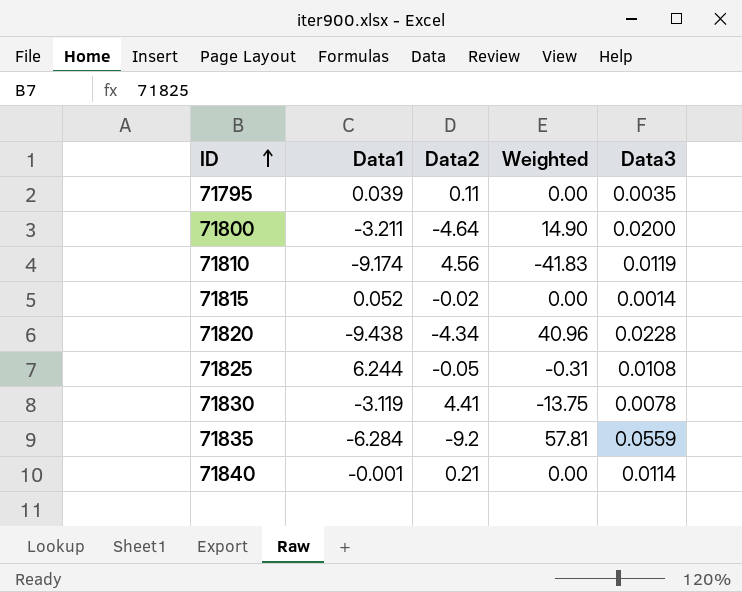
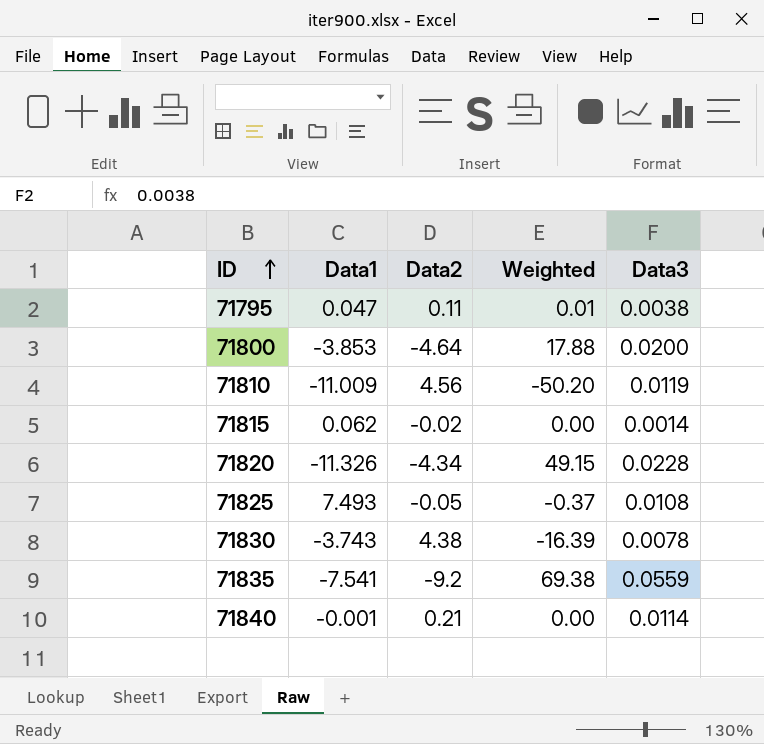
71795 | Data1: 0.039 -> 0.047
71795 | Weighted: 0.00 -> 0.01
71795 | Data3: 0.0035 -> 0.0038
71800 | Data1: -3.211 -> -3.853
71800 | Weighted: 14.90 -> 17.88
71810 | Data1: -9.174 -> -11.009
71810 | Weighted: -41.83 -> -50.20
71815 | Data1: 0.052 -> 0.062
71820 | Data1: -9.438 -> -11.326
71820 | Weighted: 40.96 -> 49.15
71825 | Data1: 6.244 -> 7.493
71825 | Weighted: -0.31 -> -0.37
71830 | Data1: -3.119 -> -3.743
71830 | Data2: 4.41 -> 4.38
71830 | Weighted: -13.75 -> -16.39
71835 | Data1: -6.284 -> -7.541
71835 | Weighted: 57.81 -> 69.38

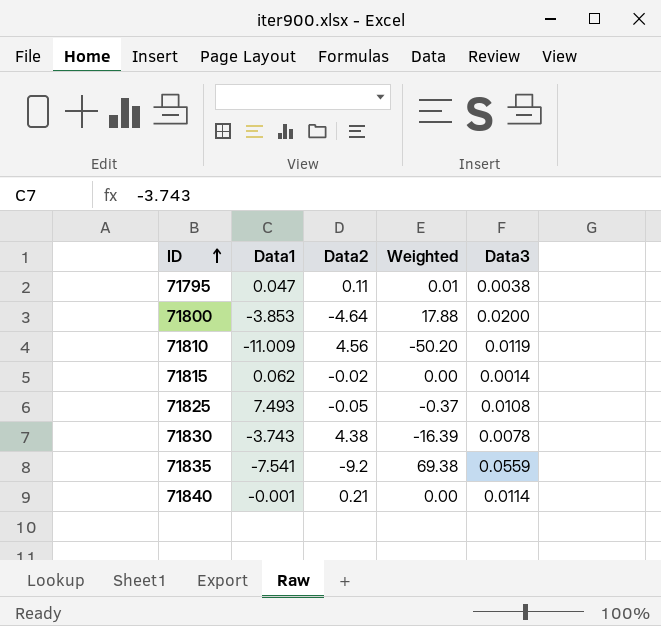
row 71820: -11.326 | -4.34 | 49.15 | 0.0228 -> none

